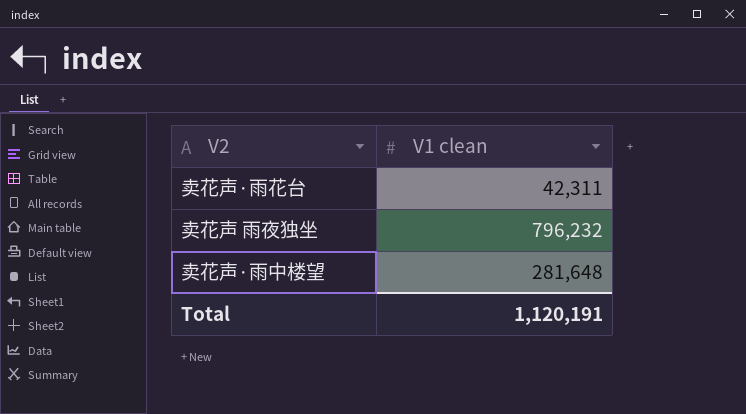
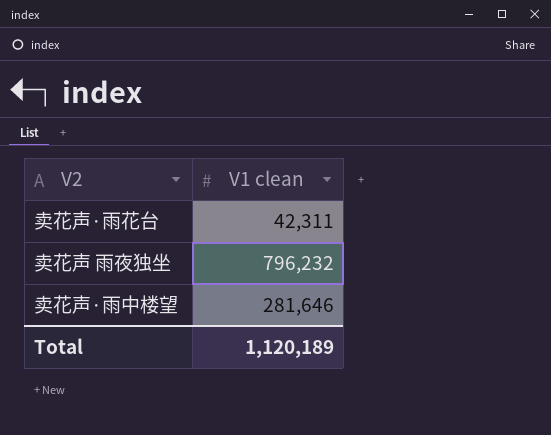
卖花声·雨中楼望 | V1 clean: 281,648 -> 281,646
Total | V1 clean: 1,120,191 -> 1,120,189

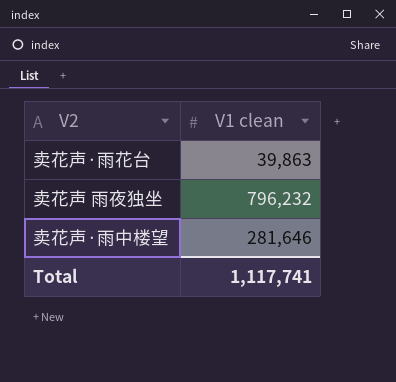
卖花声·雨花台 | V1 clean: 42,311 -> 39,863
Total | V1 clean: 1,120,189 -> 1,117,741

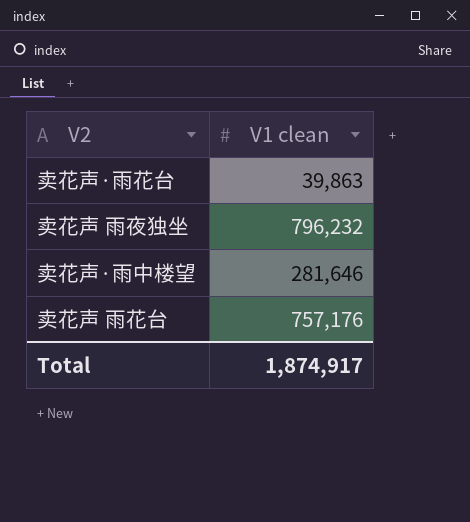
row 卖花声 雨花台: none -> 757,176
Total | V1 clean: 1,117,741 -> 1,874,917

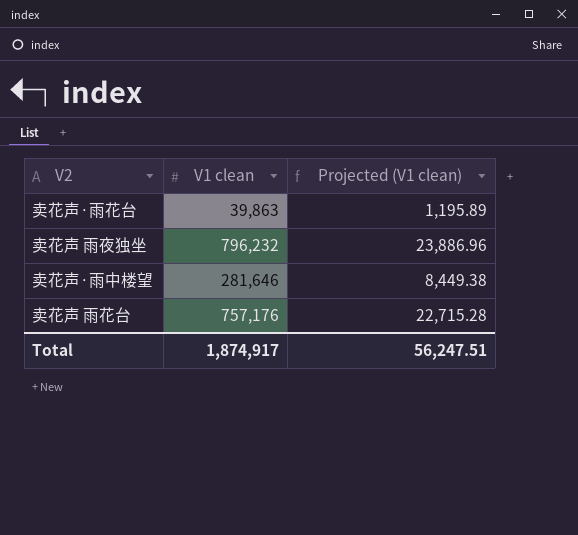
column Projected (V1 clean) | formula: none -> [V1 clean] * 0.03

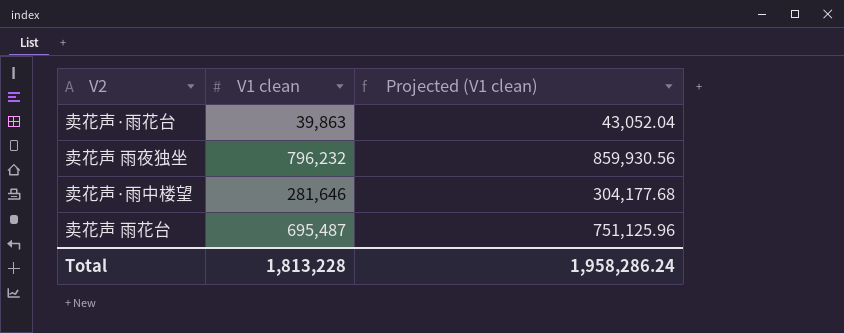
column Projected (V1 clean) | formula: [V1 clean] * 0.03 -> [V1 clean] * 1.08
卖花声 雨花台 | V1 clean: 757,176 -> 695,487
Total | V1 clean: 1,874,917 -> 1,813,228
Total | Projected (V1 clean): 56,247.51 -> 1,958,286.24

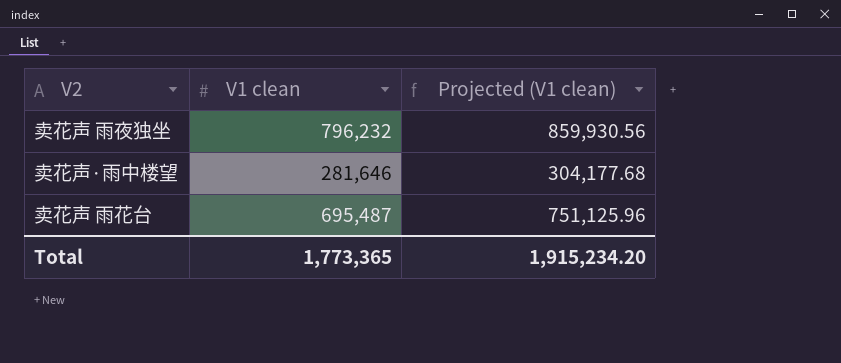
row 卖花声·雨花台: 39,863 | 43,052.04 -> none
Total | V1 clean: 1,813,228 -> 1,773,365
Total | Projected (V1 clean): 1,958,286.24 -> 1,915,234.20

